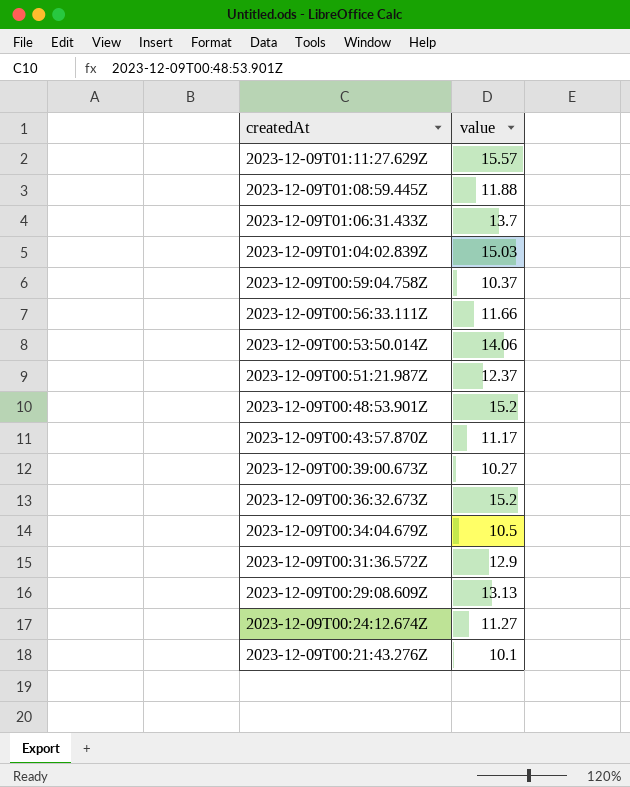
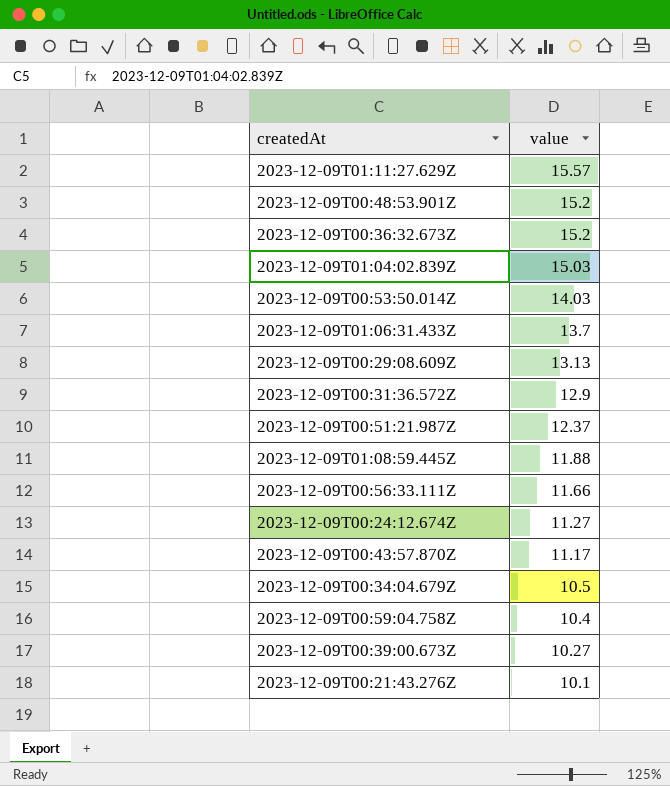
row order: createdAt descending -> value descending
2023-12-09T00:53:50.014Z | value: 14.06 -> 14.03
2023-12-09T00:59:04.758Z | value: 10.37 -> 10.4

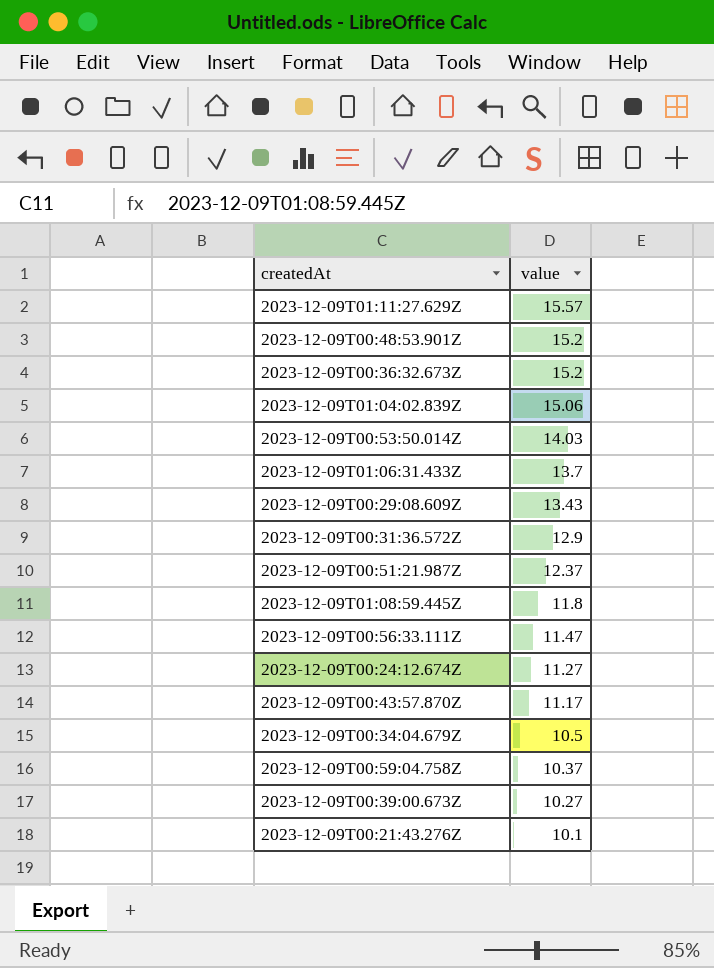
2023-12-09T01:04:02.839Z | value: 15.03 -> 15.06
2023-12-09T00:29:08.609Z | value: 13.13 -> 13.43
2023-12-09T01:08:59.445Z | value: 11.88 -> 11.8
2023-12-09T00:56:33.111Z | value: 11.66 -> 11.47
2023-12-09T00:59:04.758Z | value: 10.4 -> 10.37

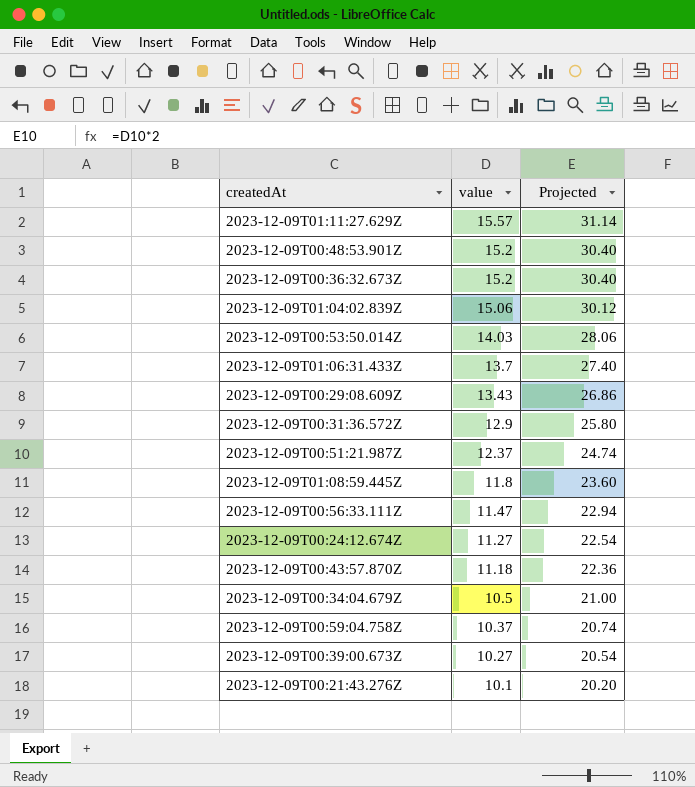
column Projected | formula: none -> [value] * 2
2023-12-09T00:43:57.870Z | value: 11.17 -> 11.18

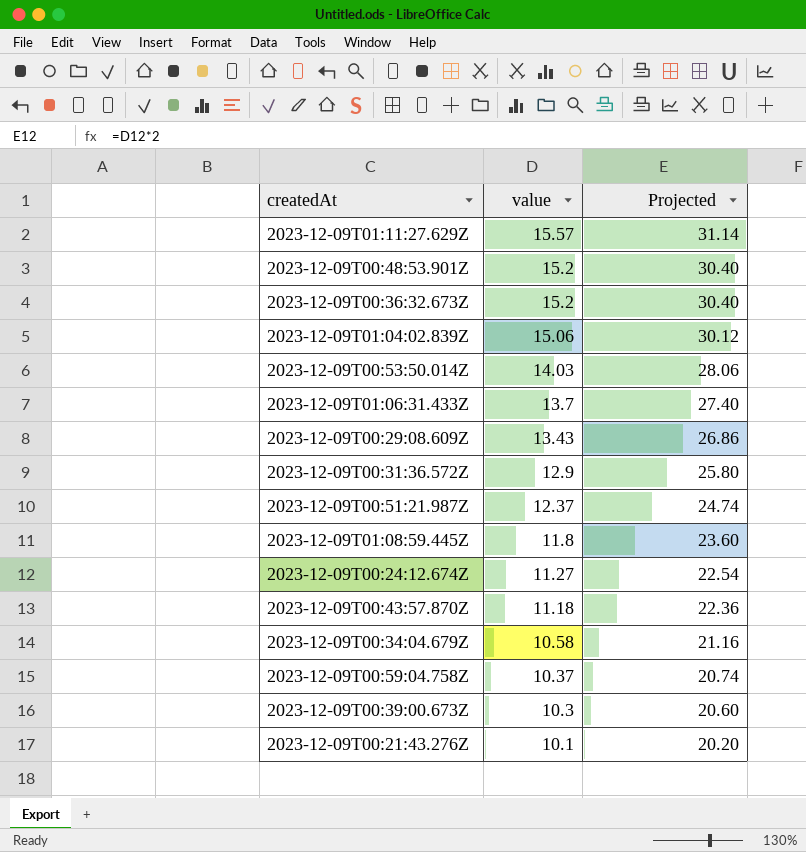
row 2023-12-09T00:56:33.111Z: 11.47 | 22.94 -> none
2023-12-09T00:34:04.679Z | value: 10.5 -> 10.58
2023-12-09T00:34:04.679Z | Projected: 21.00 -> 21.16
2023-12-09T00:39:00.673Z | value: 10.27 -> 10.3
2023-12-09T00:39:00.673Z | Projected: 20.54 -> 20.60

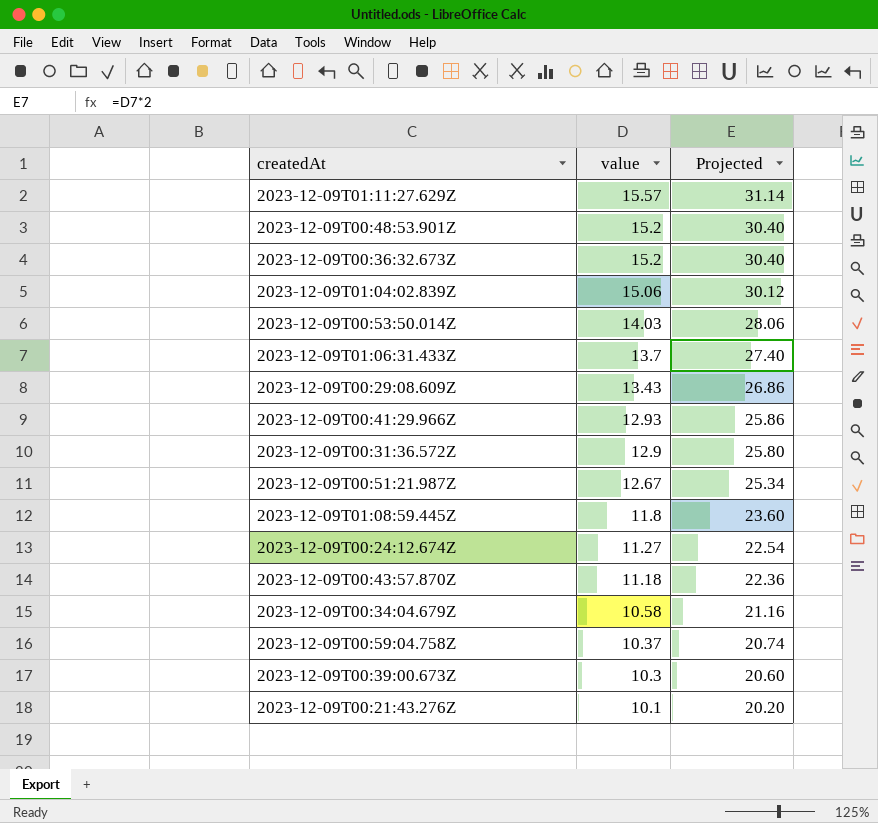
row 2023-12-09T00:41:29.966Z: none -> 12.93 | 25.86
2023-12-09T00:51:21.987Z | value: 12.37 -> 12.67
2023-12-09T00:51:21.987Z | Projected: 24.74 -> 25.34

